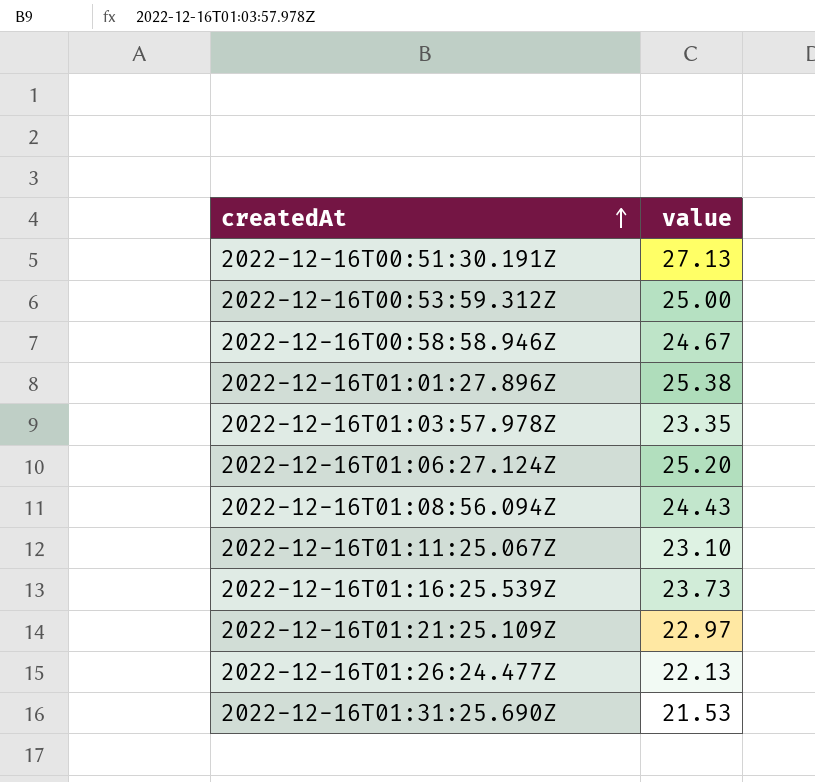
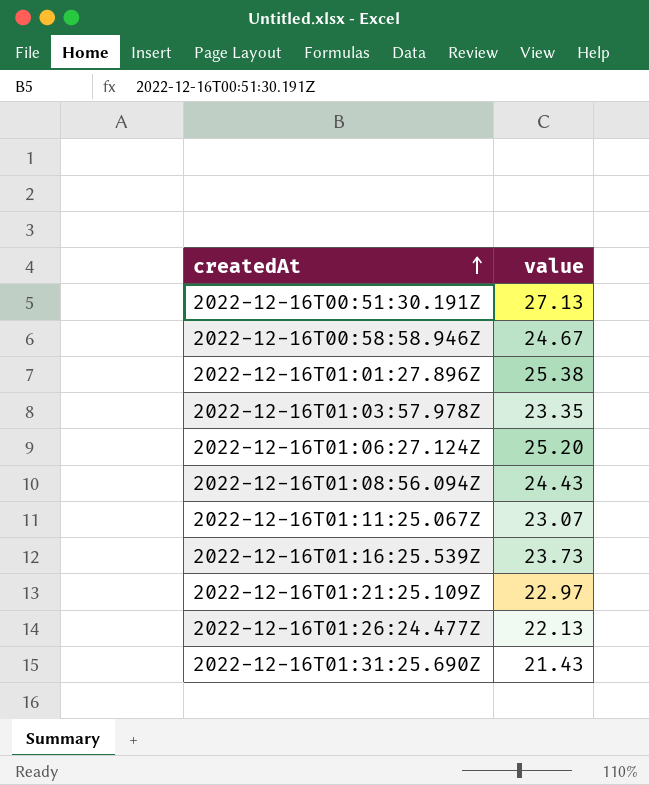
row 2022-12-16T00:53:59.312Z: 25.00 -> none
2022-12-16T01:11:25.067Z | value: 23.10 -> 23.07
2022-12-16T01:31:25.690Z | value: 21.53 -> 21.43

